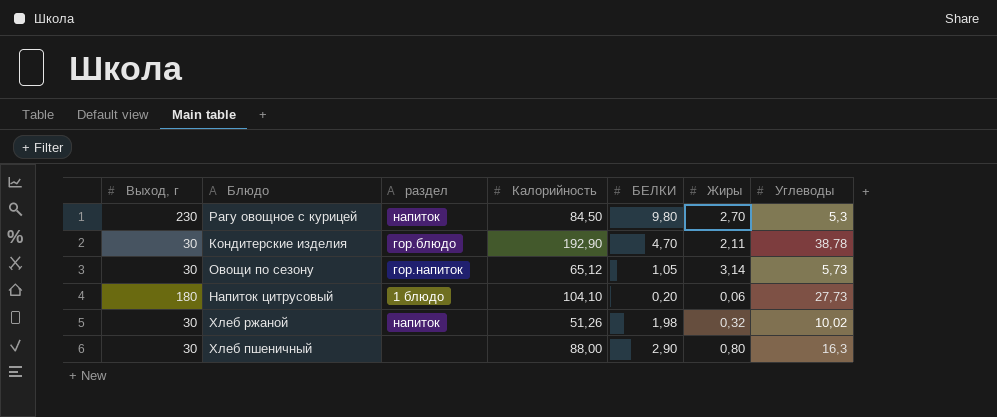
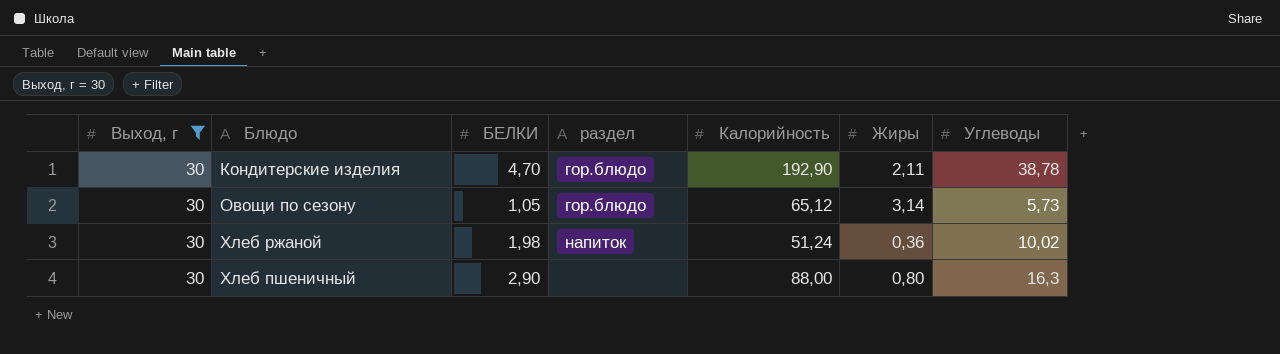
filter: none -> Выход, г = 30
column БЕЛКИ | position: 5 -> 3
Овощи по сезону | раздел: гор.напиток -> гор.блюдо
Хлеб ржаной | Калорийность: 51,26 -> 51,24
Хлеб ржаной | Жиры: 0,32 -> 0,36

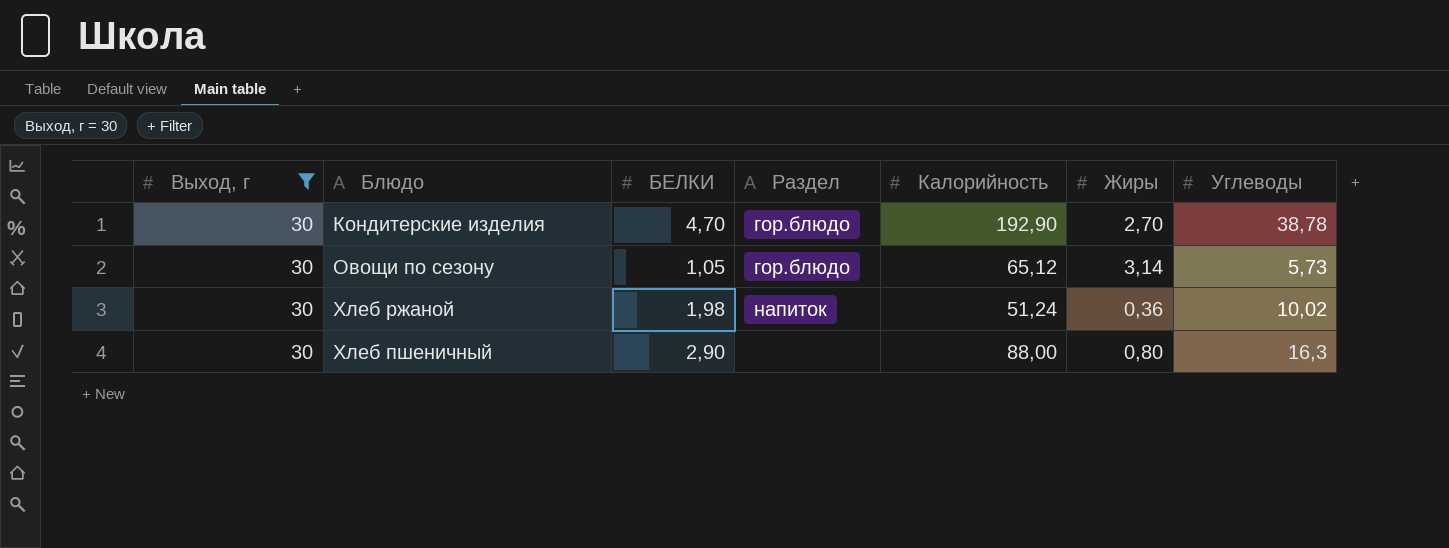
column name: раздел -> Раздел
Кондитерские изделия | Жиры: 2,11 -> 2,70

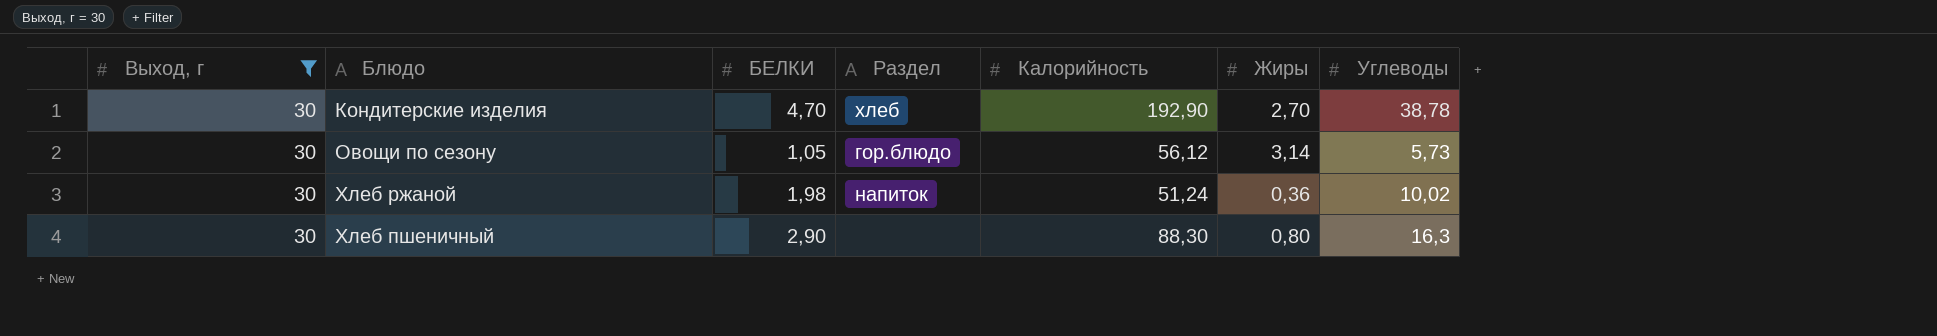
Кондитерские изделия | Раздел: гор.блюдо -> хлеб
Овощи по сезону | Калорийность: 65,12 -> 56,12
Хлеб пшеничный | Калорийность: 88,00 -> 88,30

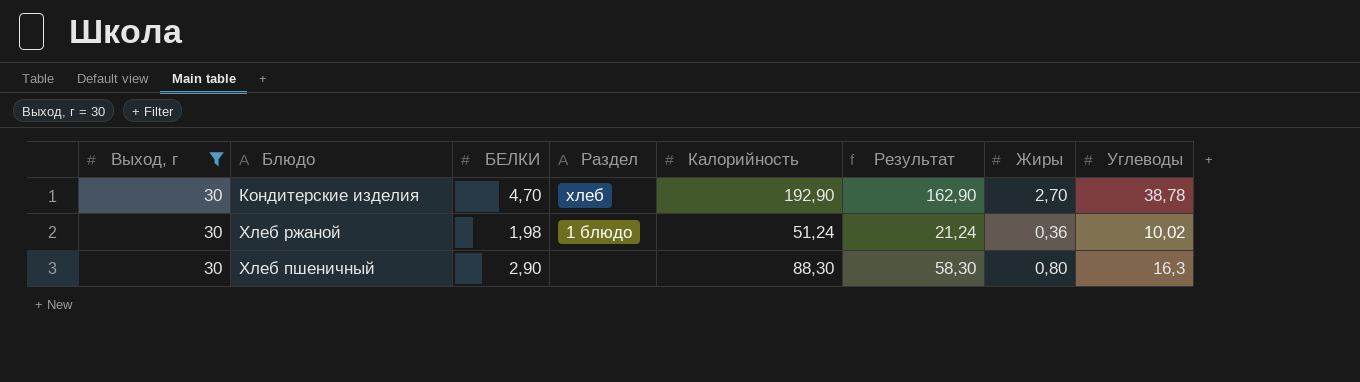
column Результат | formula: none -> [Калорийность] - [Выход, г]
row Овощи по сезону: 30 | 1,05 | гор.блюдо | 56,12 | 3,14 | 5,73 -> none
Хлеб ржаной | Раздел: напиток -> 1 блюдо

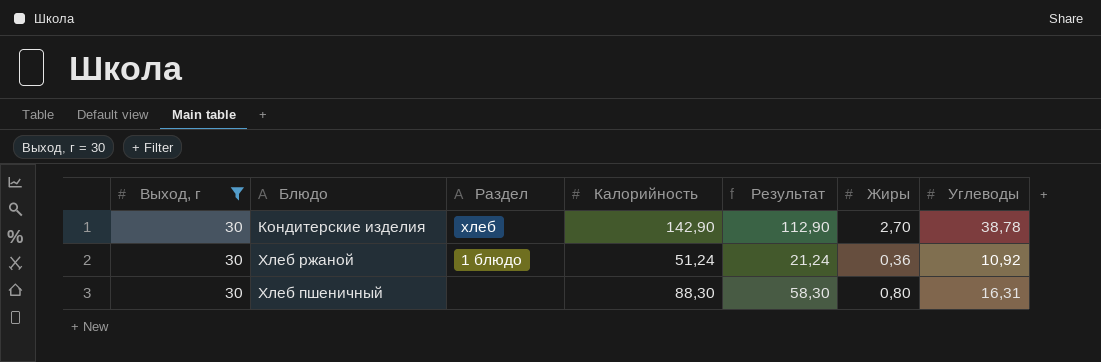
column БЕЛКИ | position: 3 -> none
Кондитерские изделия | Калорийность: 192,90 -> 142,90
Кондитерские изделия | Результат: 162,90 -> 112,90
Хлеб ржаной | Углеводы: 10,02 -> 10,92
Хлеб пшеничный | Углеводы: 16,3 -> 16,31

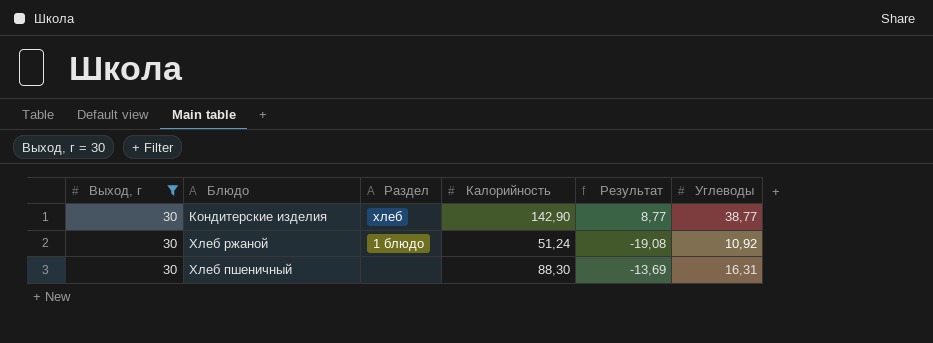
column Жиры | position: 6 -> none
column Результат | formula: [Калорийность] - [Выход, г] -> [Углеводы] - [Выход, г]
Кондитерские изделия | Углеводы: 38,78 -> 38,77

